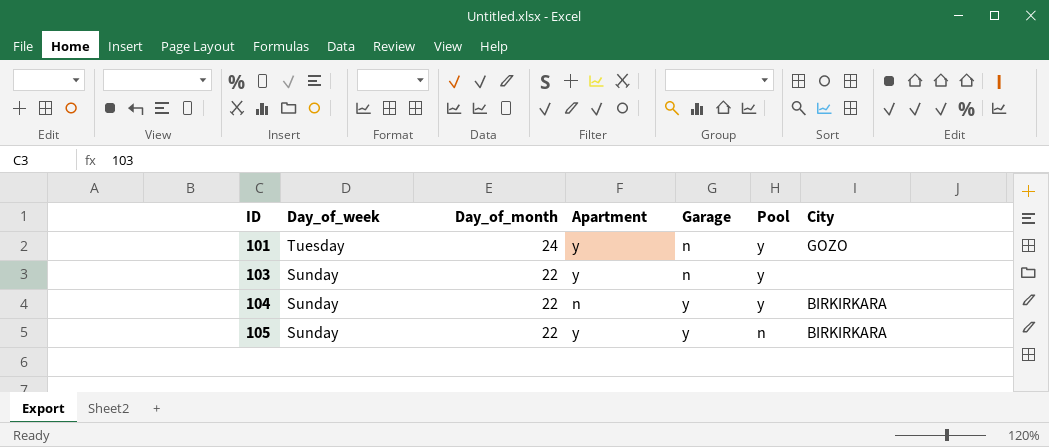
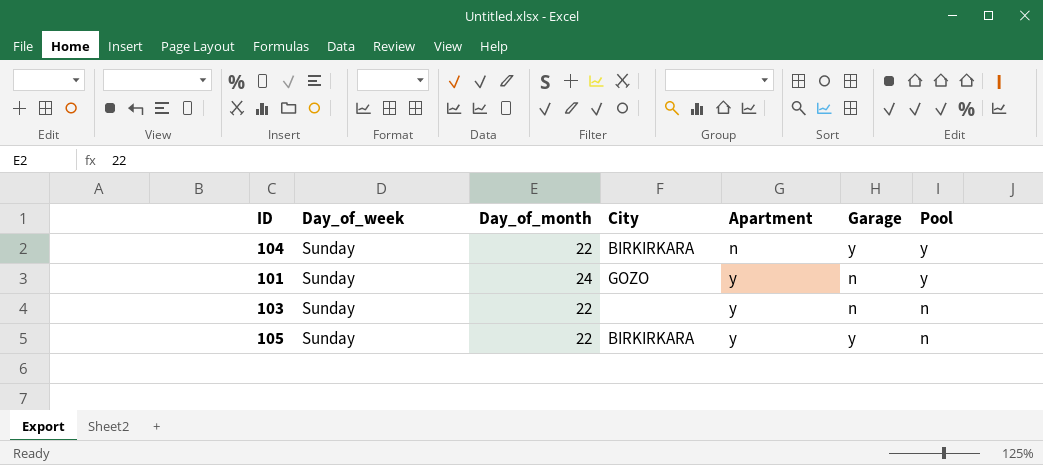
row order: ID ascending -> Apartment ascending
column City | position: 7 -> 4
101 | Day_of_week: Tuesday -> Sunday
103 | Pool: y -> n

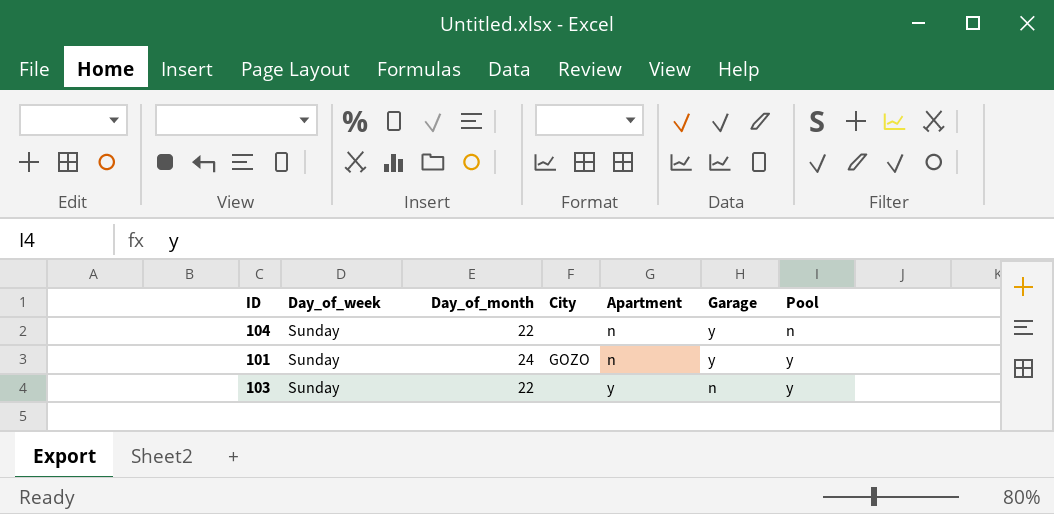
row 105: Sunday | 22 | BIRKIRKARA | y | y | n -> none
104 | City: BIRKIRKARA -> none
104 | Pool: y -> n
101 | Apartment: y -> n
101 | Garage: n -> y
103 | Pool: n -> y

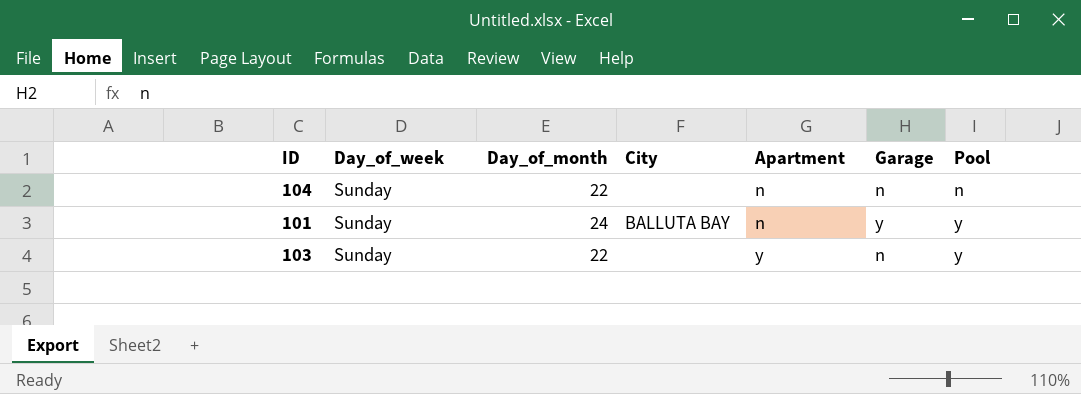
104 | Garage: y -> n
101 | City: GOZO -> BALLUTA BAY

